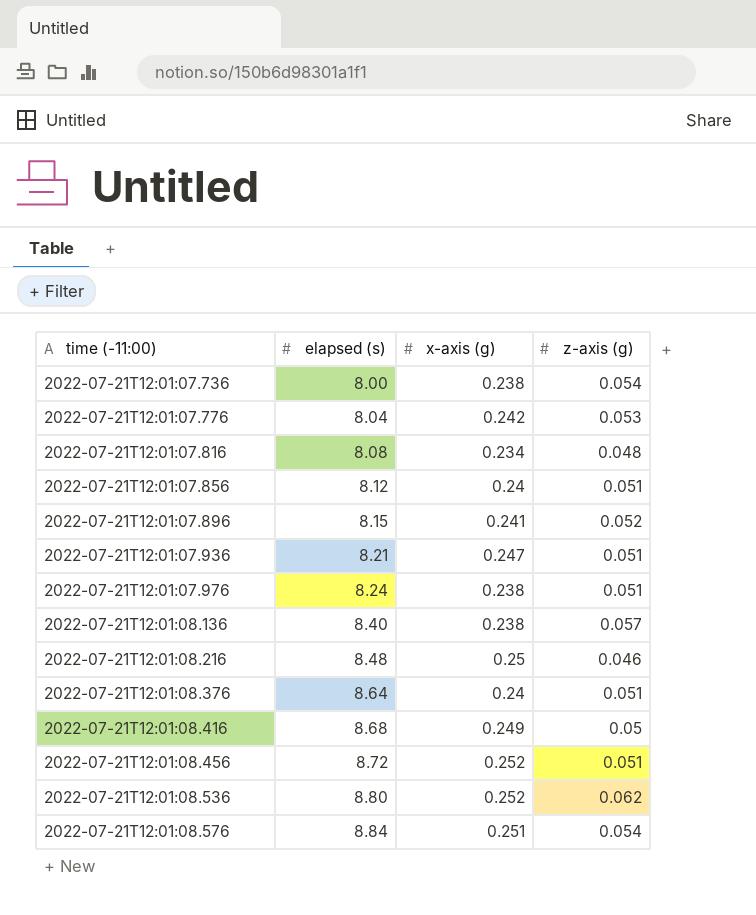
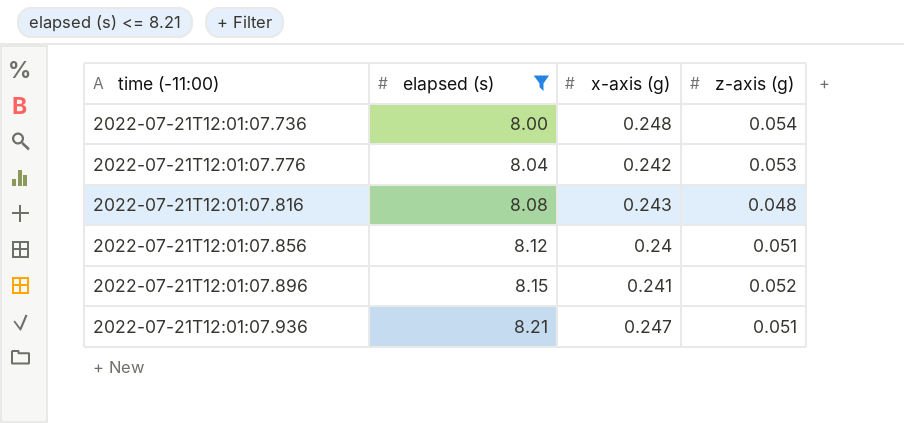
filter: none -> elapsed (s) <= 8.21
2022-07-21T12:01:07.736 | x-axis (g): 0.238 -> 0.248
2022-07-21T12:01:07.816 | x-axis (g): 0.234 -> 0.243

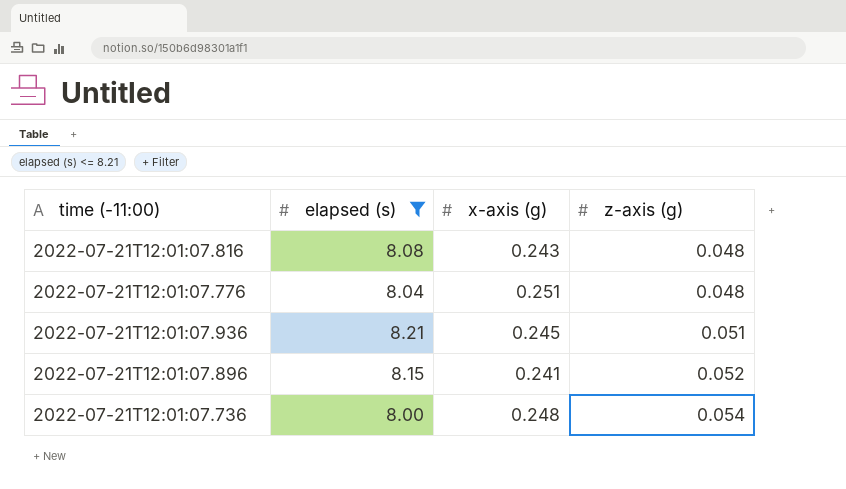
row order: time (-11:00) ascending -> z-axis (g) ascending
row 2022-07-21T12:01:07.856: 8.12 | 0.24 | 0.051 -> none
2022-07-21T12:01:07.776 | x-axis (g): 0.242 -> 0.251
2022-07-21T12:01:07.776 | z-axis (g): 0.053 -> 0.048
2022-07-21T12:01:07.936 | x-axis (g): 0.247 -> 0.245

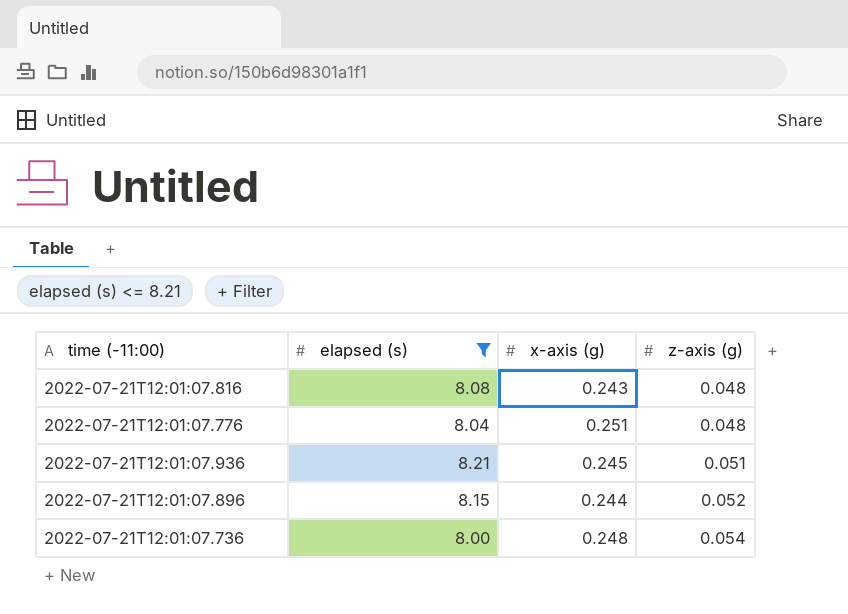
2022-07-21T12:01:07.896 | x-axis (g): 0.241 -> 0.244

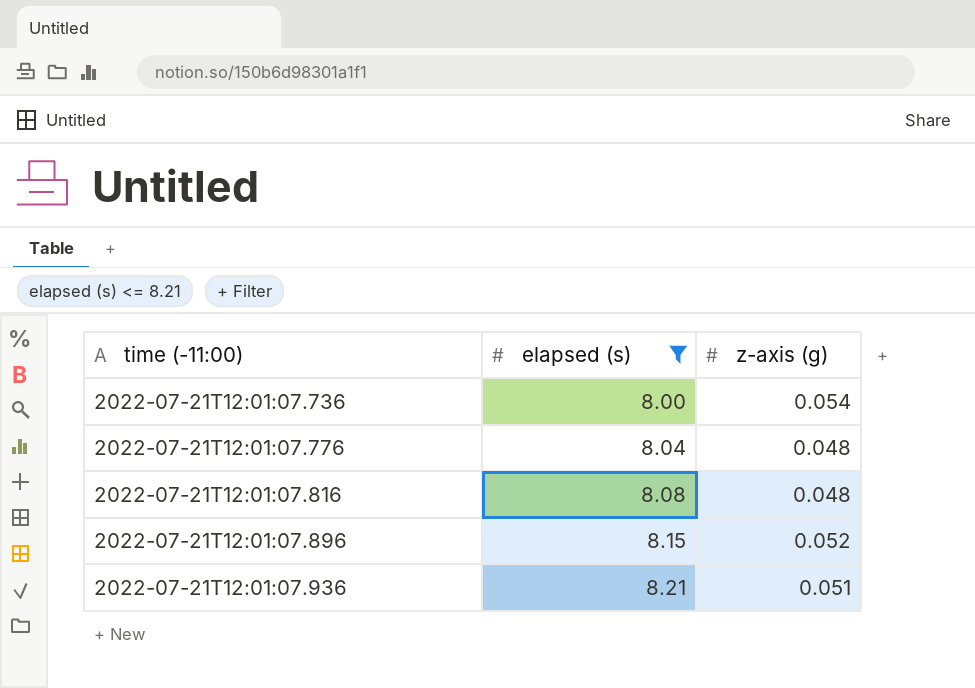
row order: z-axis (g) ascending -> time (-11:00) ascending
column x-axis (g) | position: 3 -> none

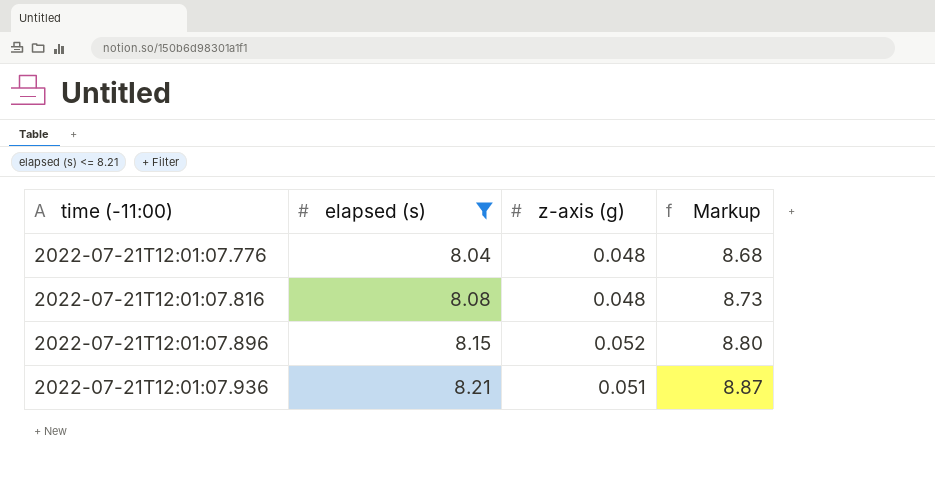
column Markup | formula: none -> [elapsed (s)] * 1.08
row 2022-07-21T12:01:07.736: 8.00 | 0.054 -> none

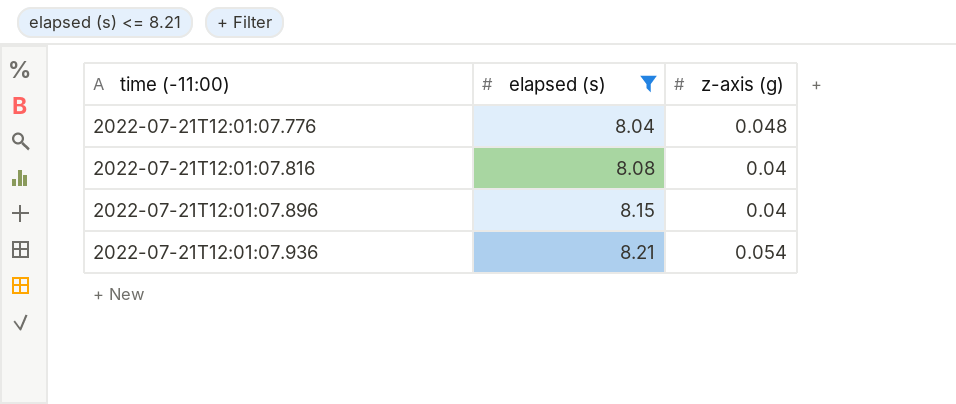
column Markup | formula: [elapsed (s)] * 1.08 -> none
2022-07-21T12:01:07.816 | z-axis (g): 0.048 -> 0.04
2022-07-21T12:01:07.896 | z-axis (g): 0.052 -> 0.04
2022-07-21T12:01:07.936 | z-axis (g): 0.051 -> 0.054

